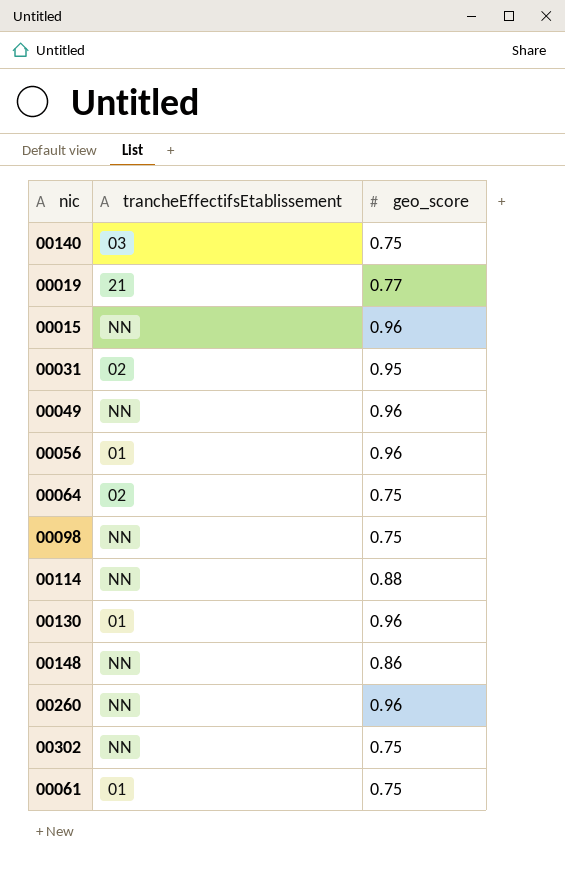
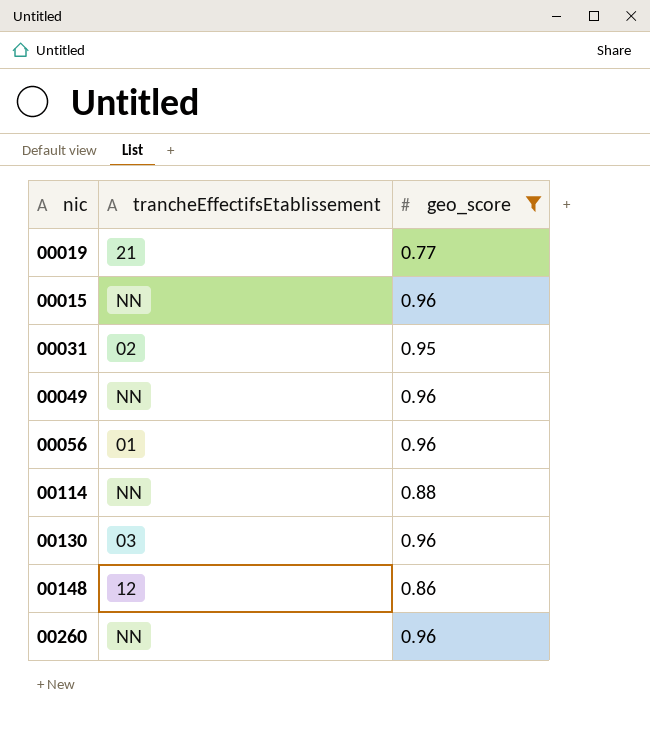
filter: none -> geo_score != 0.75
00130 | trancheEffectifsEtablissement: 01 -> 03
00148 | trancheEffectifsEtablissement: NN -> 12

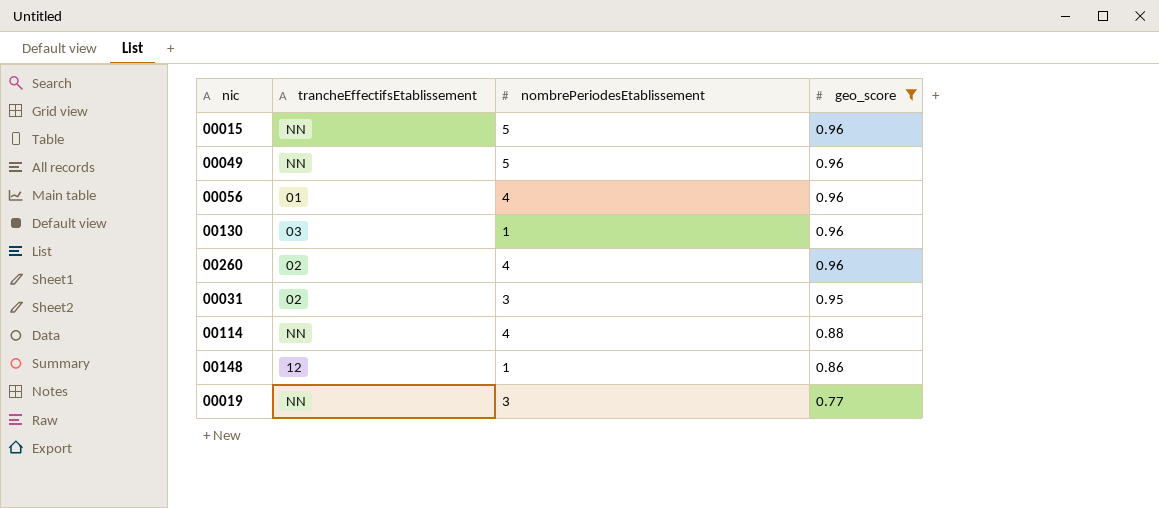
row order: none -> geo_score descending
column nombrePeriodesEtablissement | position: none -> 3
00260 | trancheEffectifsEtablissement: NN -> 02
00019 | trancheEffectifsEtablissement: 21 -> NN

